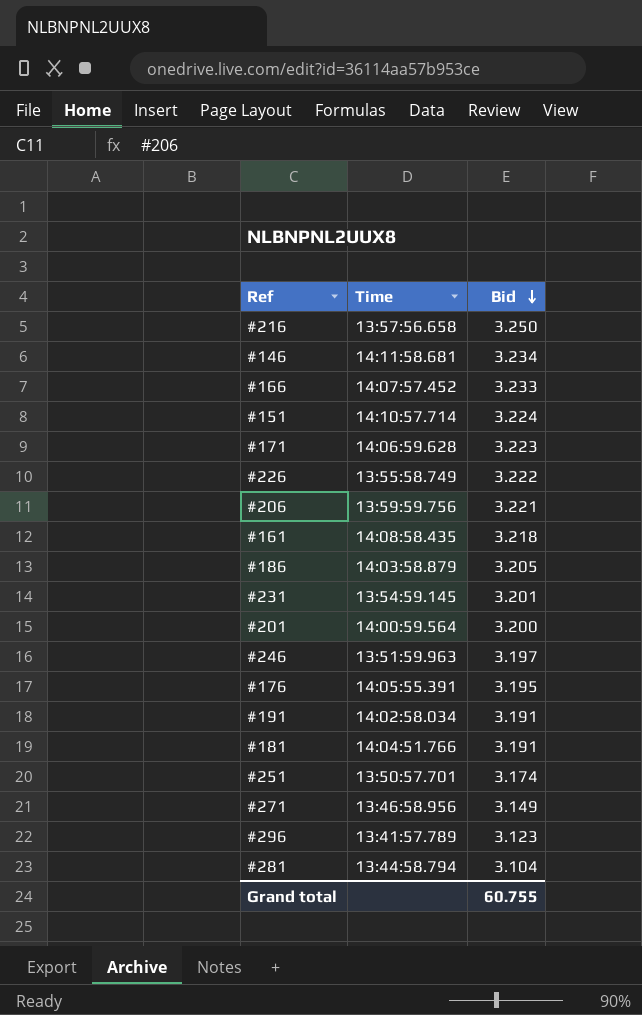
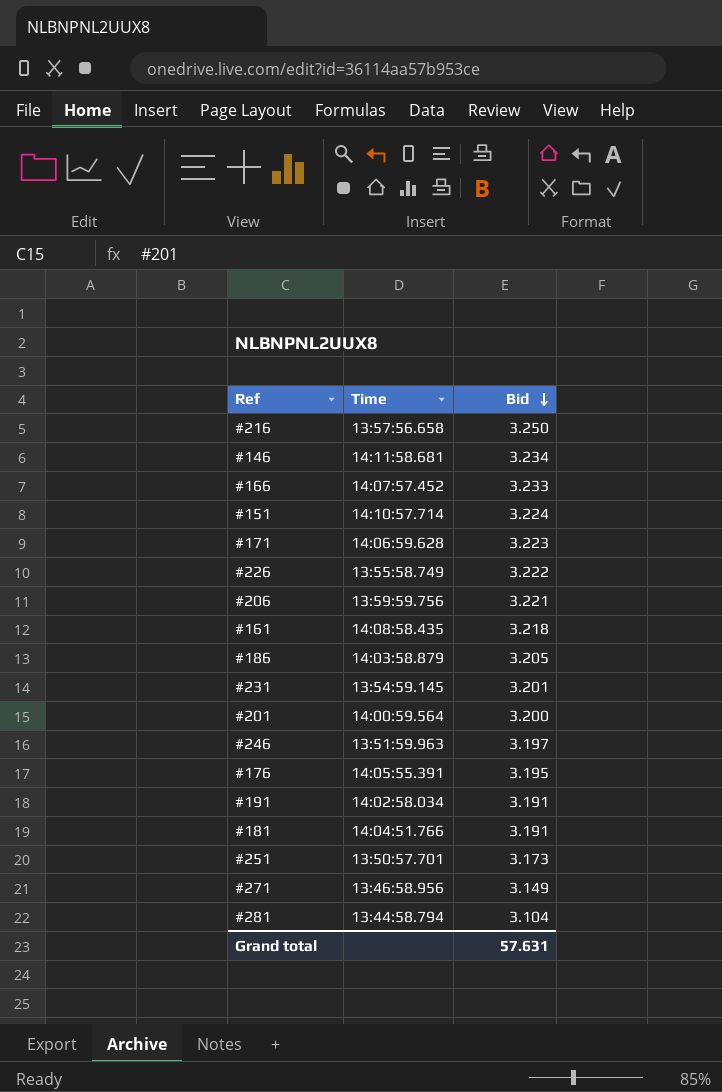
row #296: 13:41:57.789 | 3.123 -> none
#251 | Bid: 3.174 -> 3.173
Grand total | Bid: 60.755 -> 57.631

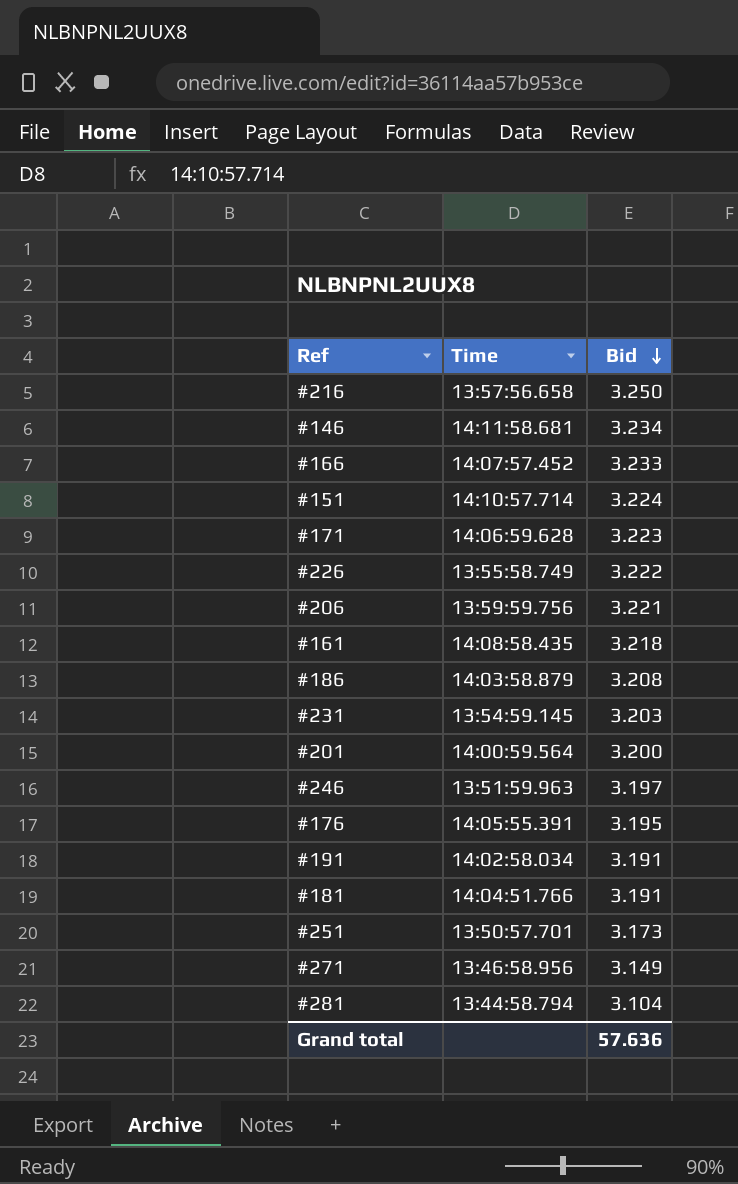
#186 | Bid: 3.205 -> 3.208
#231 | Bid: 3.201 -> 3.203
Grand total | Bid: 57.631 -> 57.636

